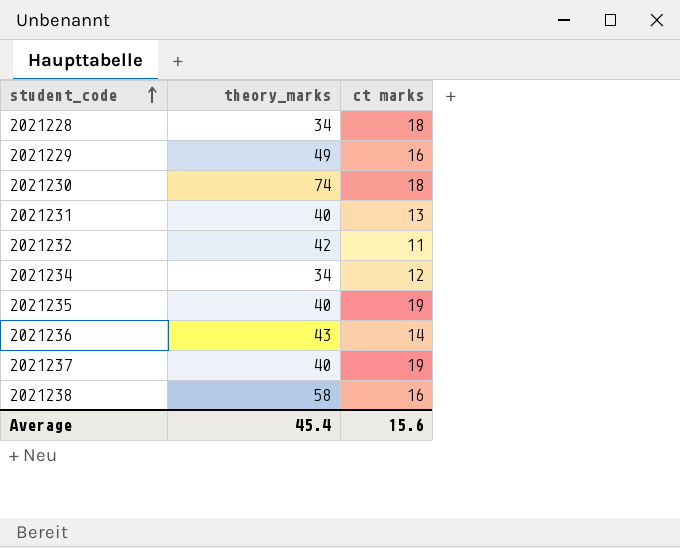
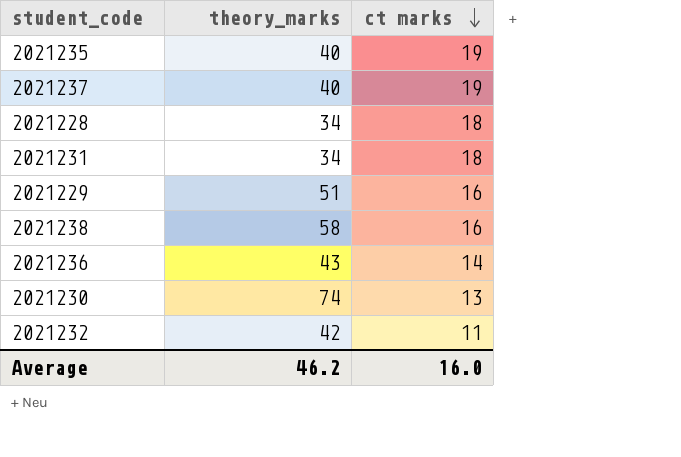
row order: student_code ascending -> ct marks descending
row 2021234: 34 | 12 -> none
2021231 | theory_marks: 40 -> 34
2021231 | ct marks: 13 -> 18
2021229 | theory_marks: 49 -> 51
2021230 | ct marks: 18 -> 13
Average | theory_marks: 45.4 -> 46.2
Average | ct marks: 15.6 -> 16.0

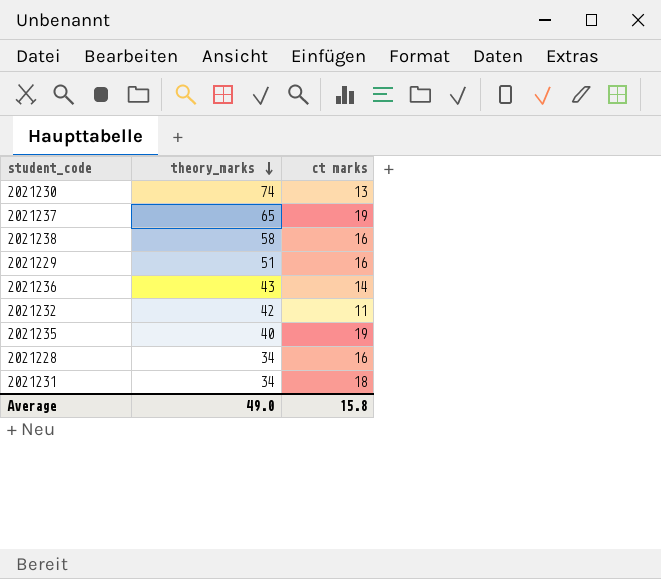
row order: ct marks descending -> theory_marks descending
2021237 | theory_marks: 40 -> 65
2021228 | ct marks: 18 -> 16
Average | theory_marks: 46.2 -> 49.0
Average | ct marks: 16.0 -> 15.8

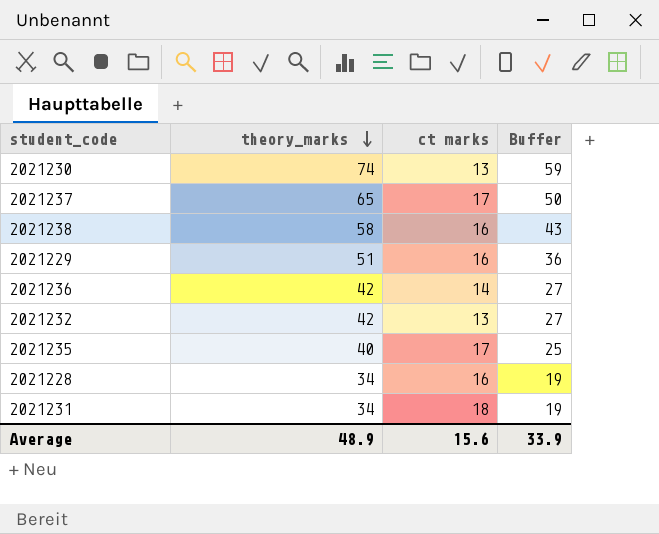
column Buffer | formula: none -> [theory_marks] - 15
2021237 | ct marks: 19 -> 17
2021236 | theory_marks: 43 -> 42
2021232 | ct marks: 11 -> 13
2021235 | ct marks: 19 -> 17
Average | theory_marks: 49.0 -> 48.9
Average | ct marks: 15.8 -> 15.6

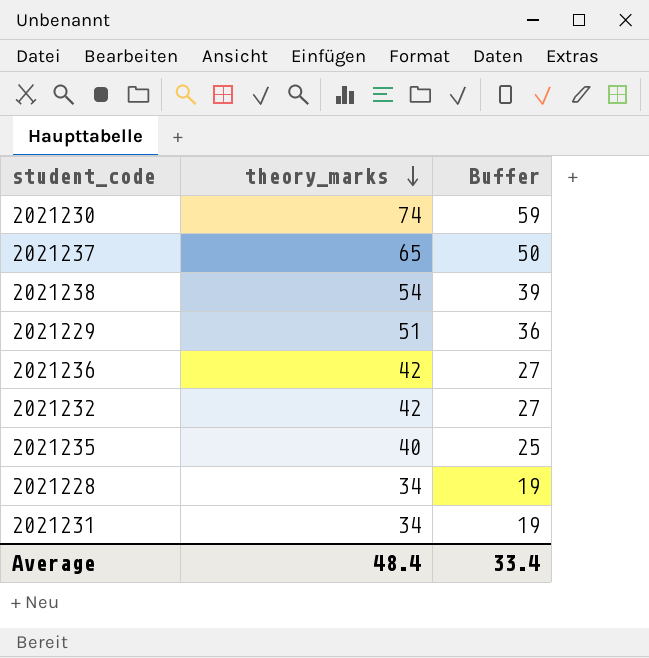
column ct marks | position: 3 -> none
2021238 | theory_marks: 58 -> 54
2021238 | Buffer: 43 -> 39
Average | theory_marks: 48.9 -> 48.4
Average | Buffer: 33.9 -> 33.4

